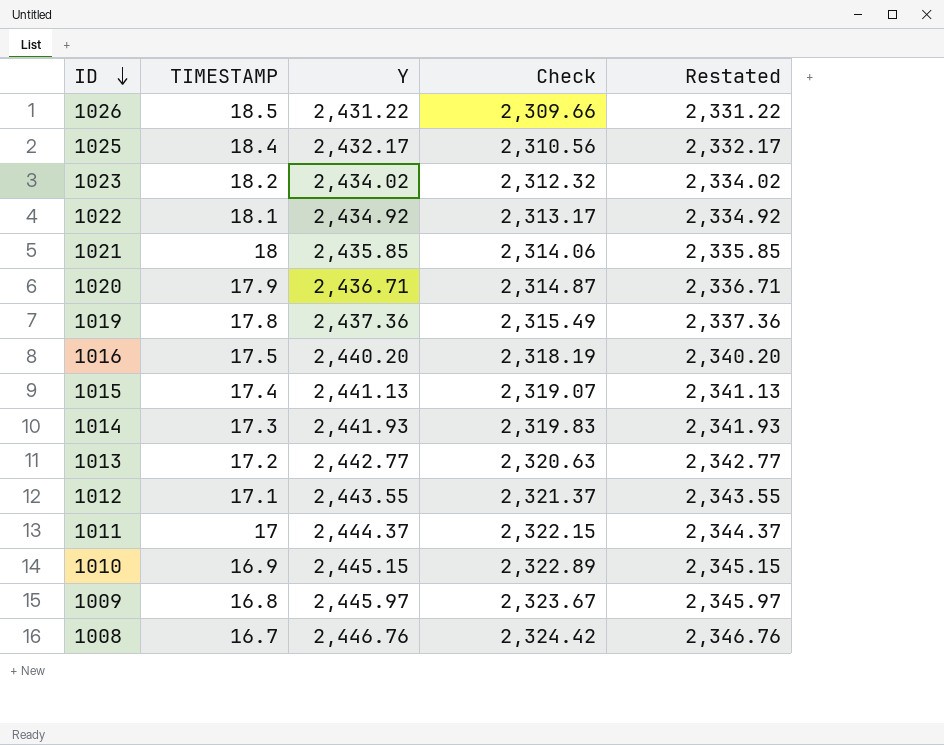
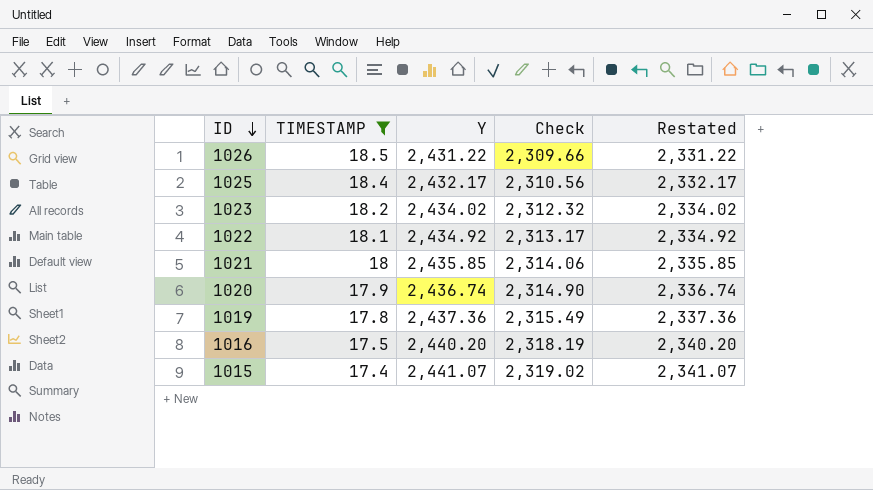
filter: none -> TIMESTAMP >= 17.4
1020 | Y: 2,436.71 -> 2,436.74
1020 | Check: 2,314.87 -> 2,314.90
1020 | Restated: 2,336.71 -> 2,336.74
1015 | Y: 2,441.13 -> 2,441.07
1015 | Check: 2,319.07 -> 2,319.02
1015 | Restated: 2,341.13 -> 2,341.07

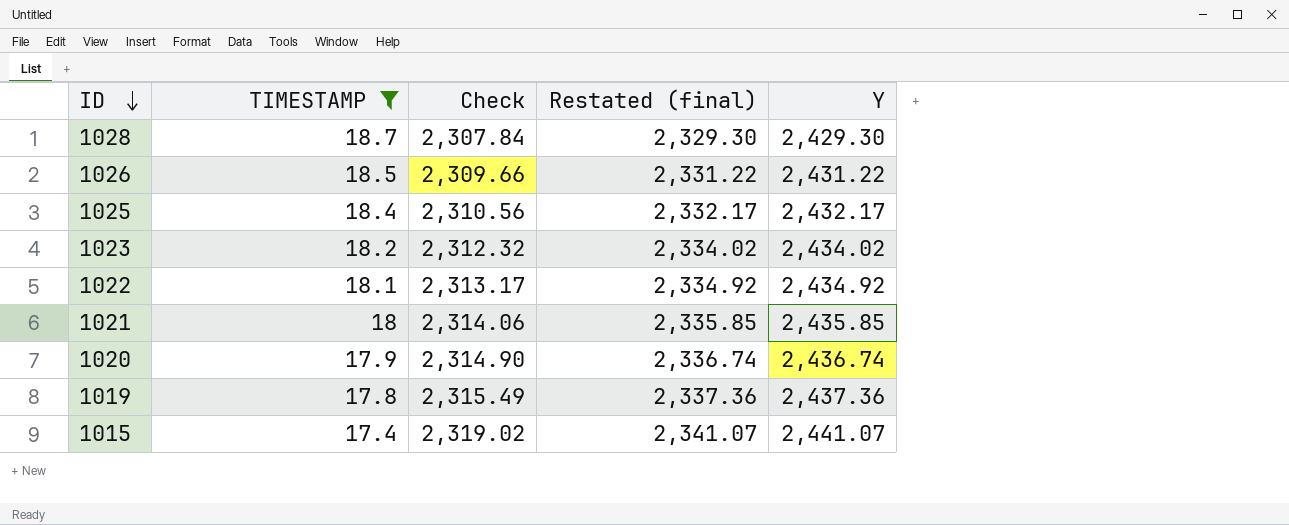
column name: Restated -> Restated (final)
column Y | position: 3 -> 5
row 1016: 17.5 | 2,440.20 | 2,318.19 | 2,340.20 -> none
row 1028: none -> 18.7 | 2,307.84 | 2,329.30 | 2,429.30

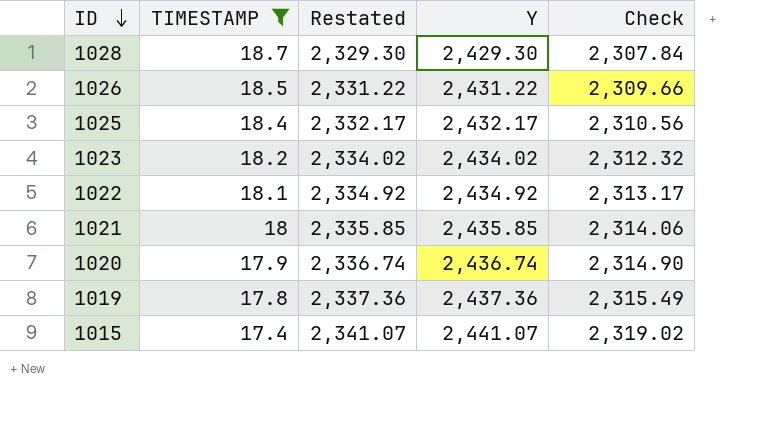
column name: Restated (final) -> Restated
column Check | position: 3 -> 5

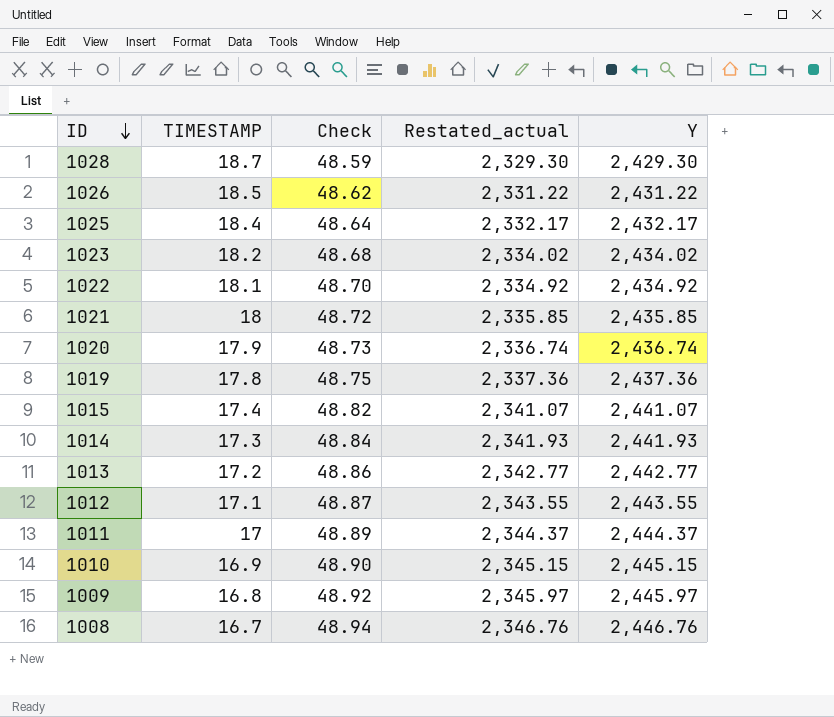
filter: TIMESTAMP >= 17.4 -> none
column Check | formula: [Y] * 0.95 -> [Y] * 0.02
column Check | position: 5 -> 3
column name: Restated -> Restated_actual

